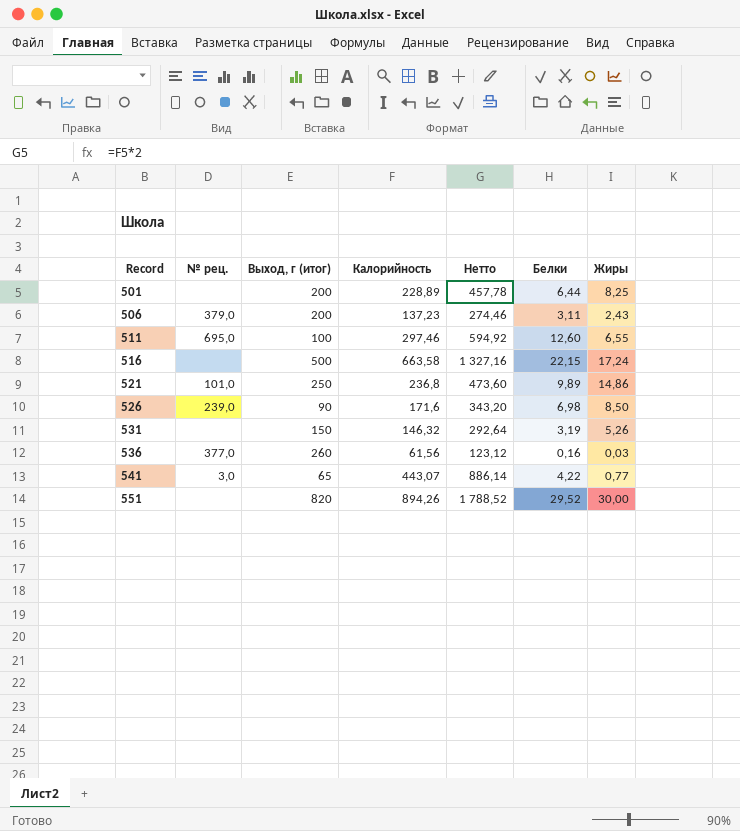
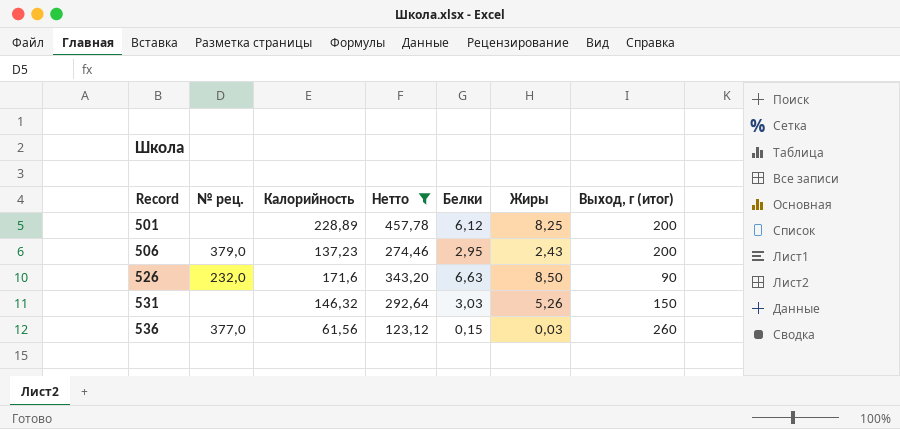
filter: none -> Нетто <= 457,78
column Выход, г (итог) | position: 3 -> 7
501 | Белки: 6,44 -> 6,12
506 | Белки: 3,11 -> 2,95
526 | № рец.: 239,0 -> 232,0
526 | Белки: 6,98 -> 6,63
531 | Белки: 3,19 -> 3,03
536 | Белки: 0,16 -> 0,15

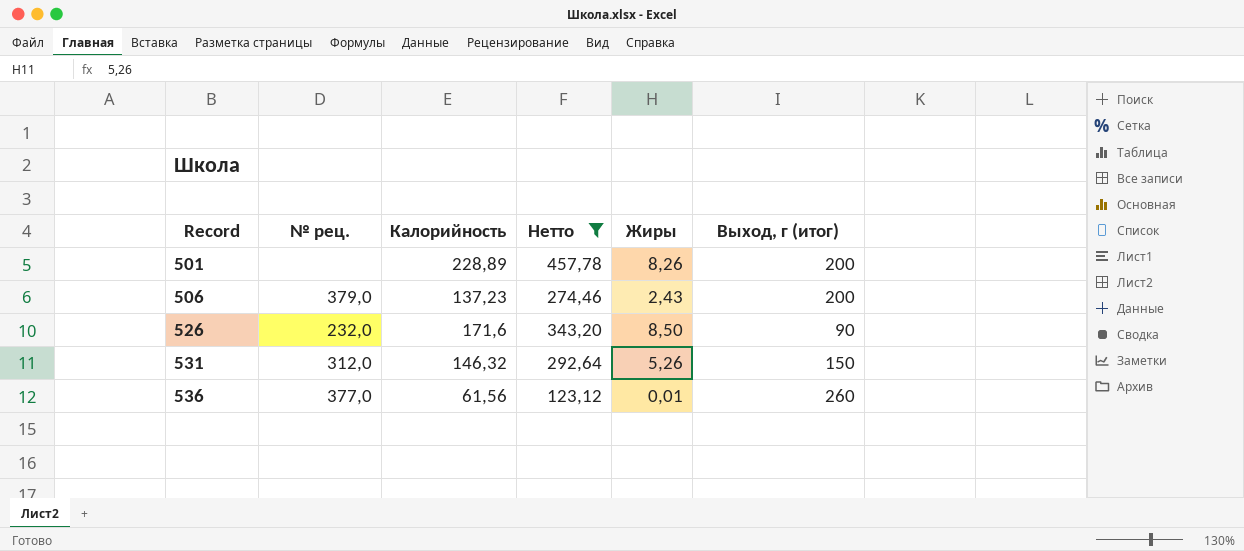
column Белки | position: 5 -> none
501 | Жиры: 8,25 -> 8,26
531 | № рец.: none -> 312,0
536 | Жиры: 0,03 -> 0,01

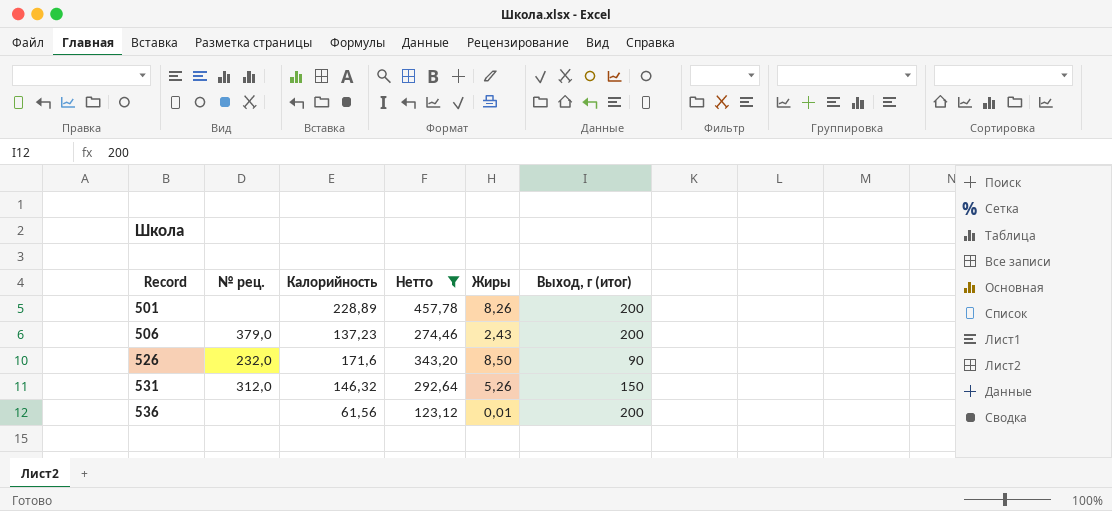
536 | № рец.: 377,0 -> none
536 | Выход, г (итог): 260 -> 200

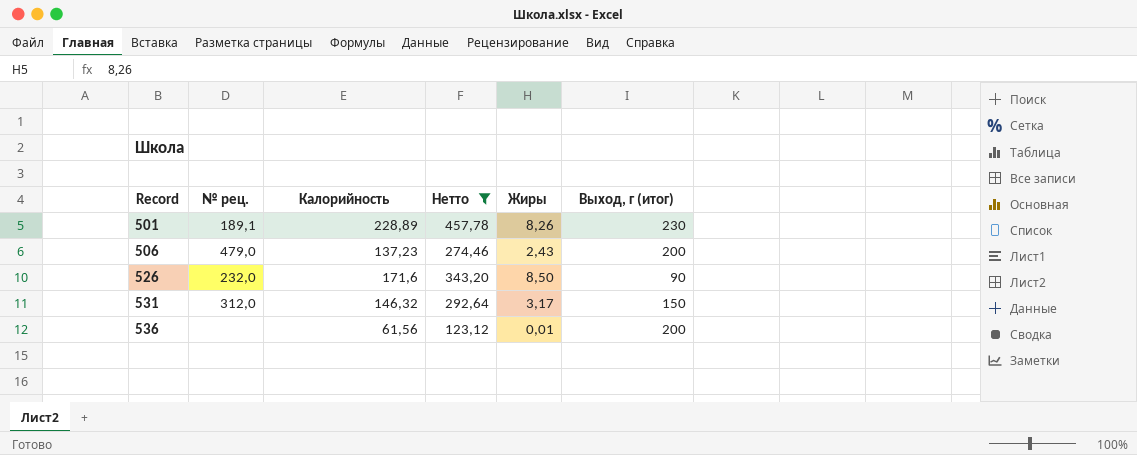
501 | № рец.: none -> 189,1
501 | Выход, г (итог): 200 -> 230
506 | № рец.: 379,0 -> 479,0
531 | Жиры: 5,26 -> 3,17

